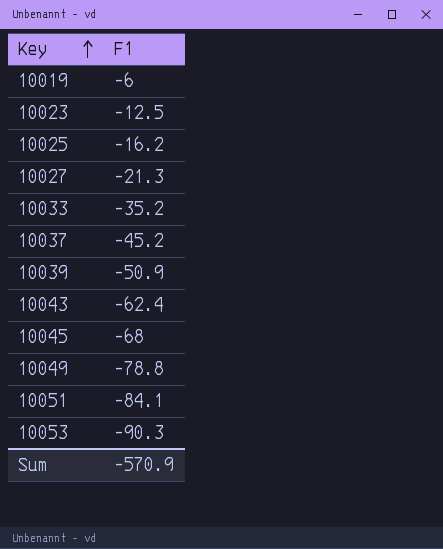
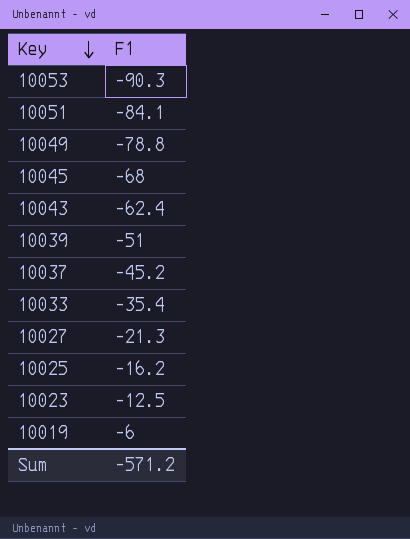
row order: Key ascending -> Key descending
10039 | F1: -50.9 -> -51
10033 | F1: -35.2 -> -35.4
Sum | F1: -570.9 -> -571.2

